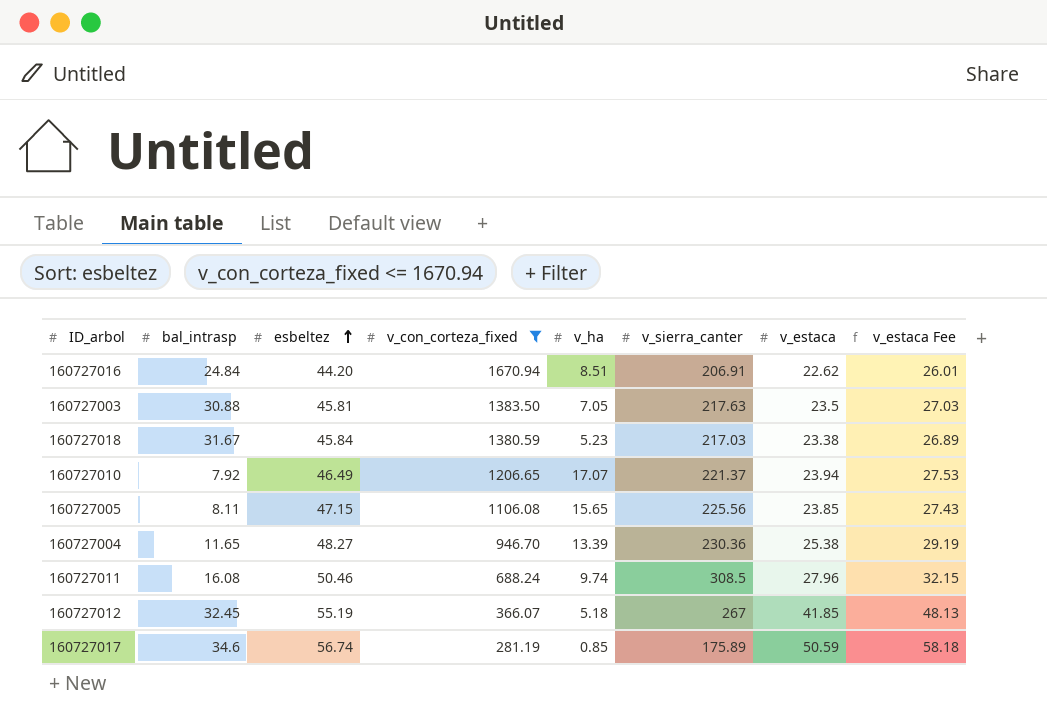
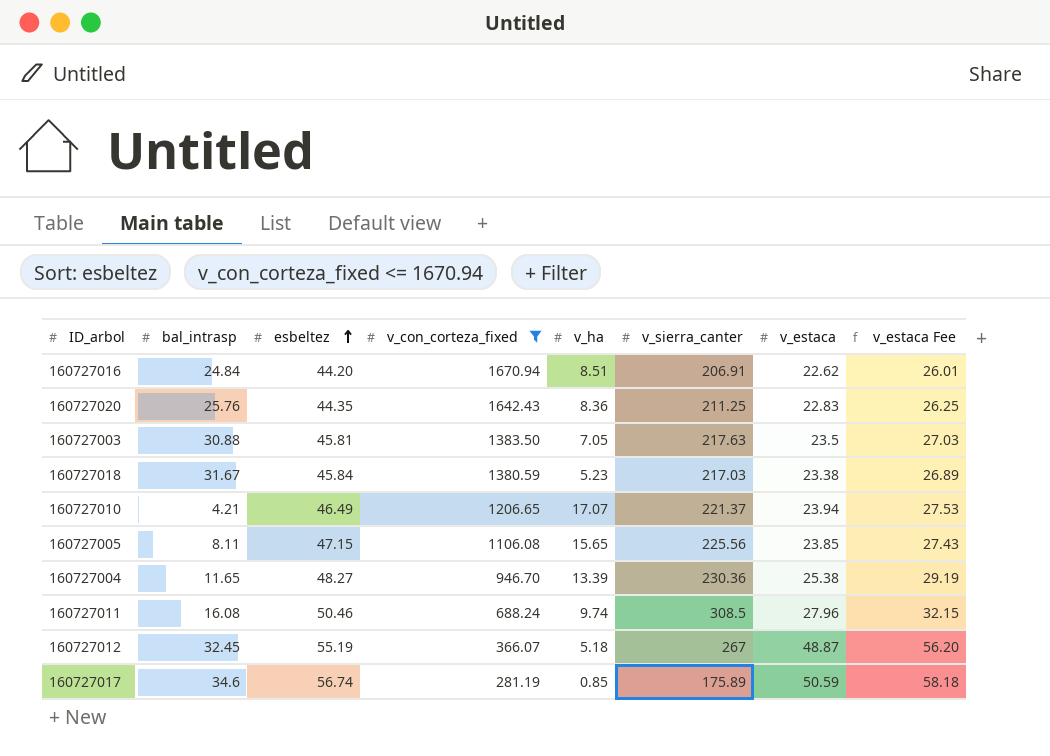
row 160727020: none -> 25.76 | 44.35 | 1642.43 | 8.36 | 211.25 | 22.83 | 26.25
160727010 | bal_intrasp: 7.92 -> 4.21
160727012 | v_estaca: 41.85 -> 48.87
160727012 | v_estaca Fee: 48.13 -> 56.20

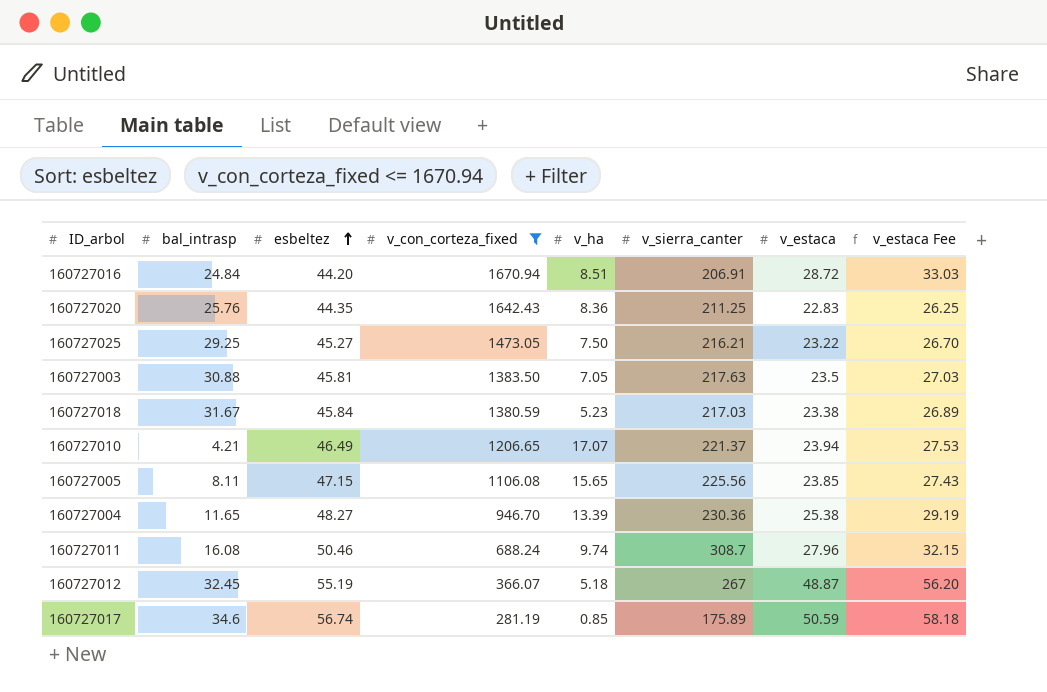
160727016 | v_estaca: 22.62 -> 28.72
160727016 | v_estaca Fee: 26.01 -> 33.03
row 160727025: none -> 29.25 | 45.27 | 1473.05 | 7.50 | 216.21 | 23.22 | 26.70
160727011 | v_sierra_canter: 308.5 -> 308.7

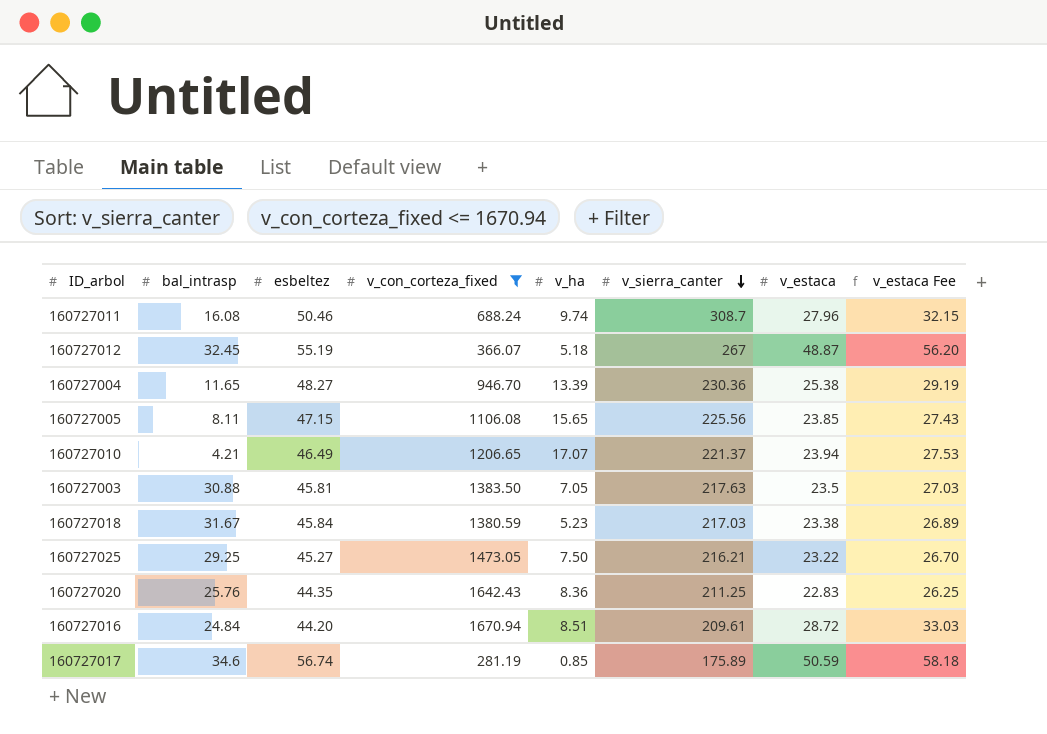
row order: esbeltez ascending -> v_sierra_canter descending
160727016 | v_sierra_canter: 206.91 -> 209.61

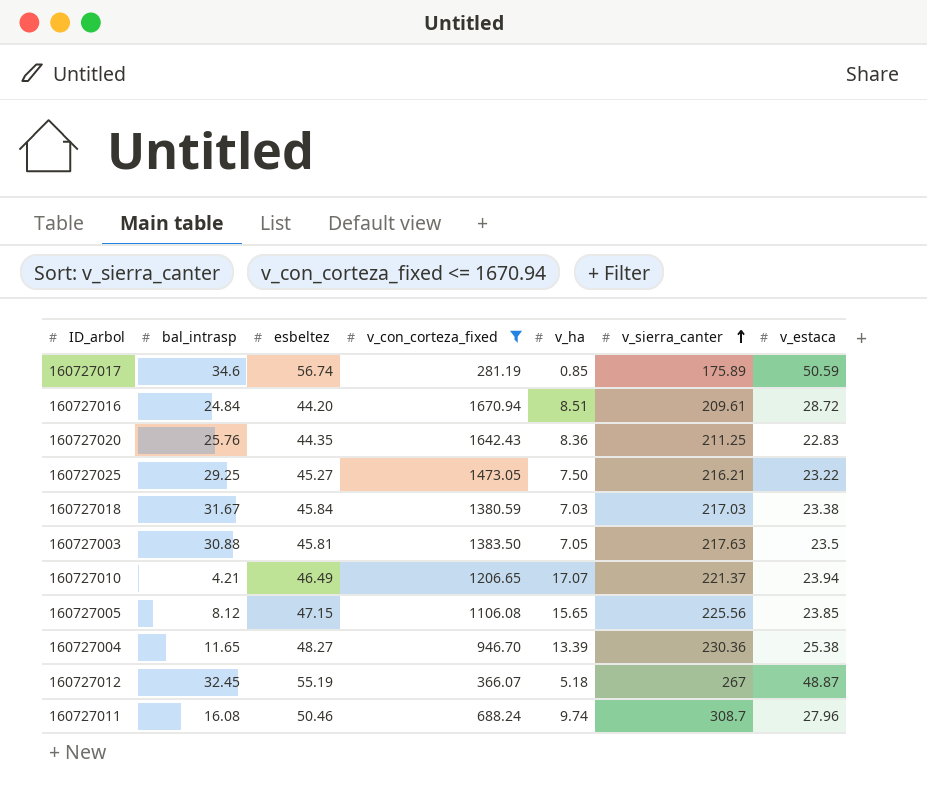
row order: v_sierra_canter descending -> v_sierra_canter ascending
column v_estaca Fee | formula: [v_estaca] * 1.15 -> none
160727018 | v_ha: 5.23 -> 7.03
160727005 | bal_intrasp: 8.11 -> 8.12

